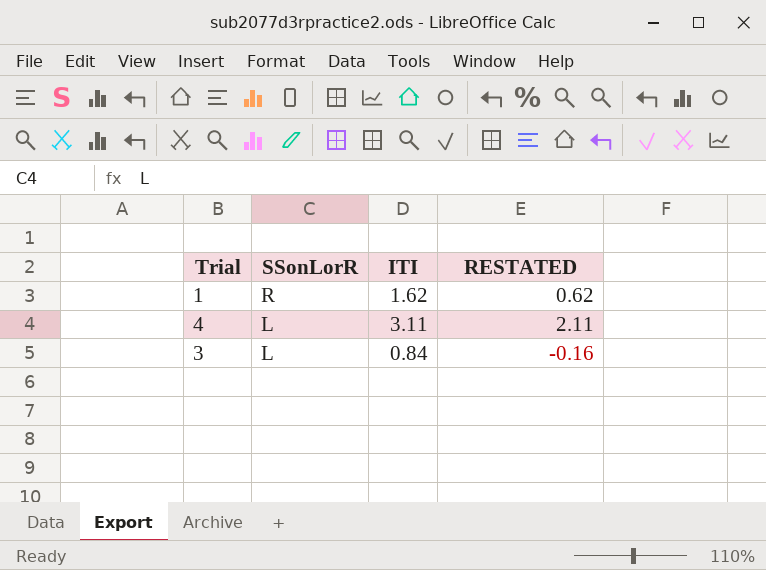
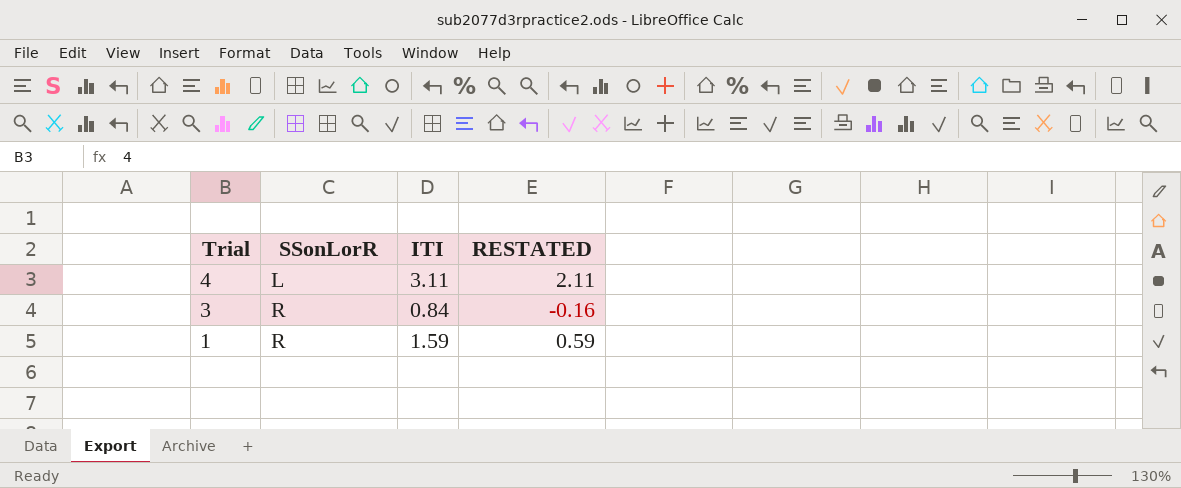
row order: SSonLorR descending -> Trial descending
3 | SSonLorR: L -> R
1 | ITI: 1.62 -> 1.59
1 | RESTATED: 0.62 -> 0.59

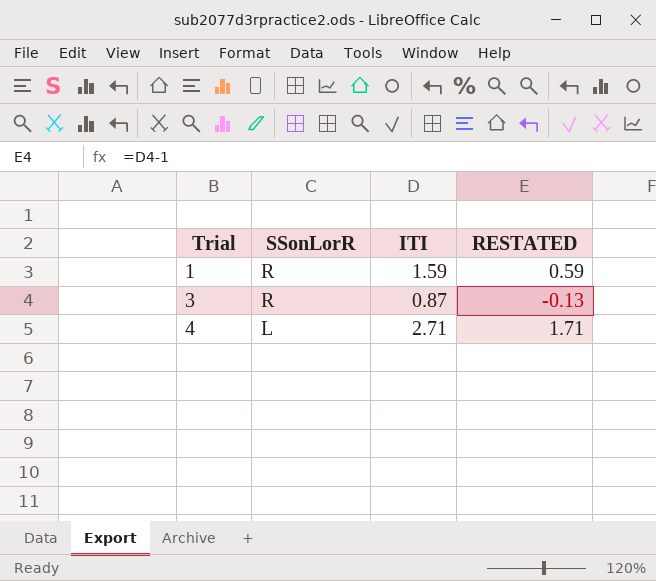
row order: Trial descending -> Trial ascending
3 | ITI: 0.84 -> 0.87
3 | RESTATED: -0.16 -> -0.13
4 | ITI: 3.11 -> 2.71
4 | RESTATED: 2.11 -> 1.71

